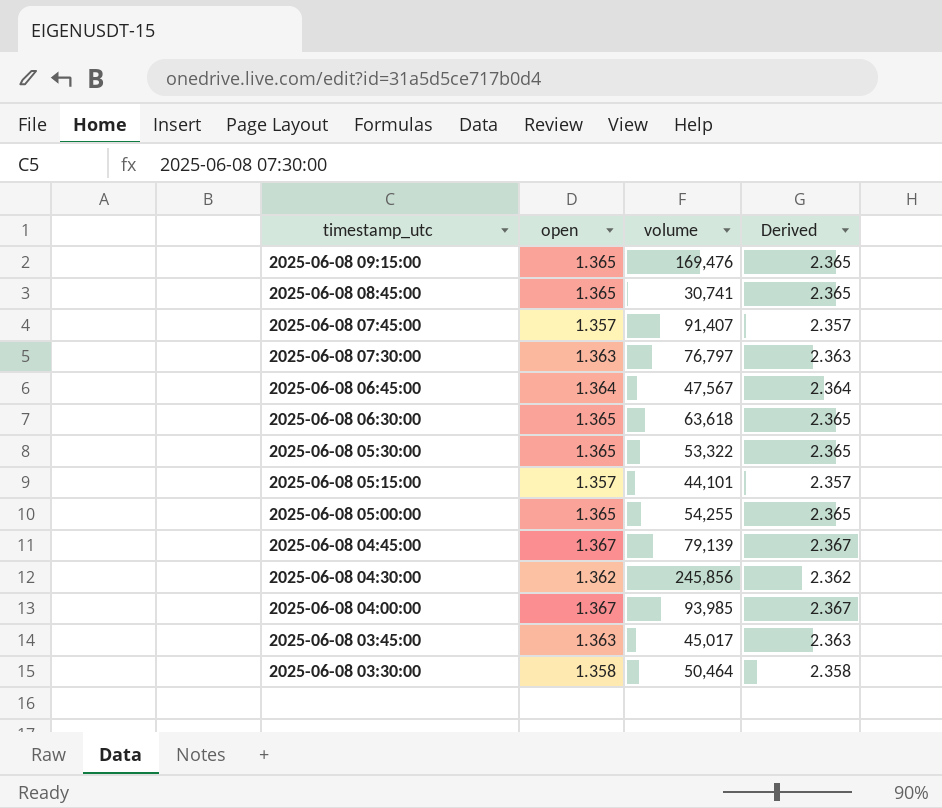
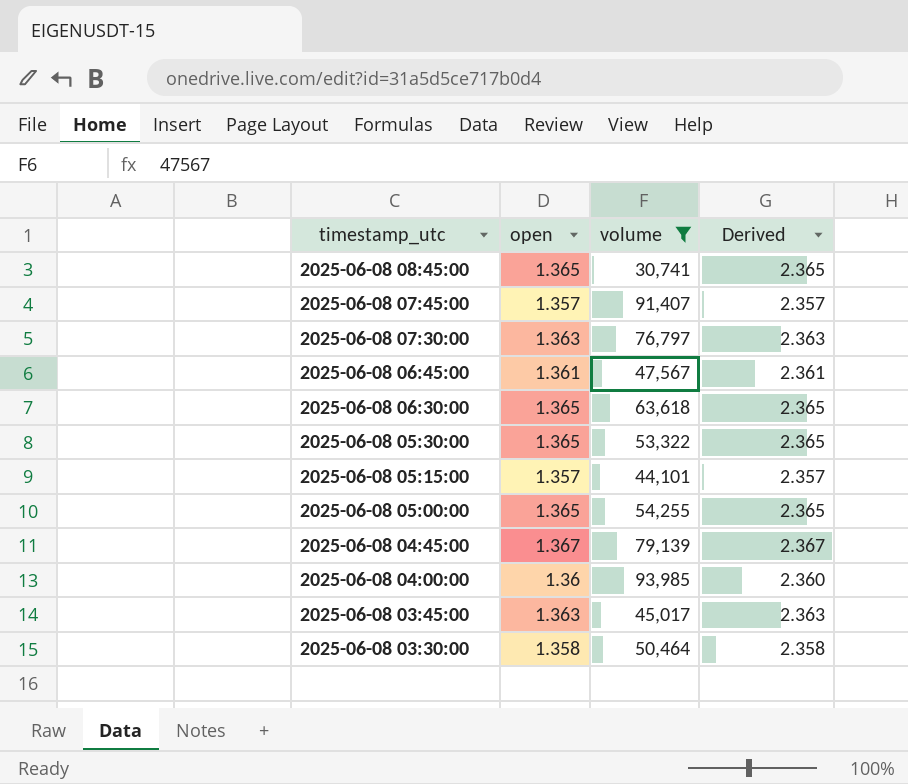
filter: none -> volume <= 93,985
2025-06-08 06:45:00 | open: 1.364 -> 1.361
2025-06-08 06:45:00 | Derived: 2.364 -> 2.361
2025-06-08 04:00:00 | open: 1.367 -> 1.36
2025-06-08 04:00:00 | Derived: 2.367 -> 2.360

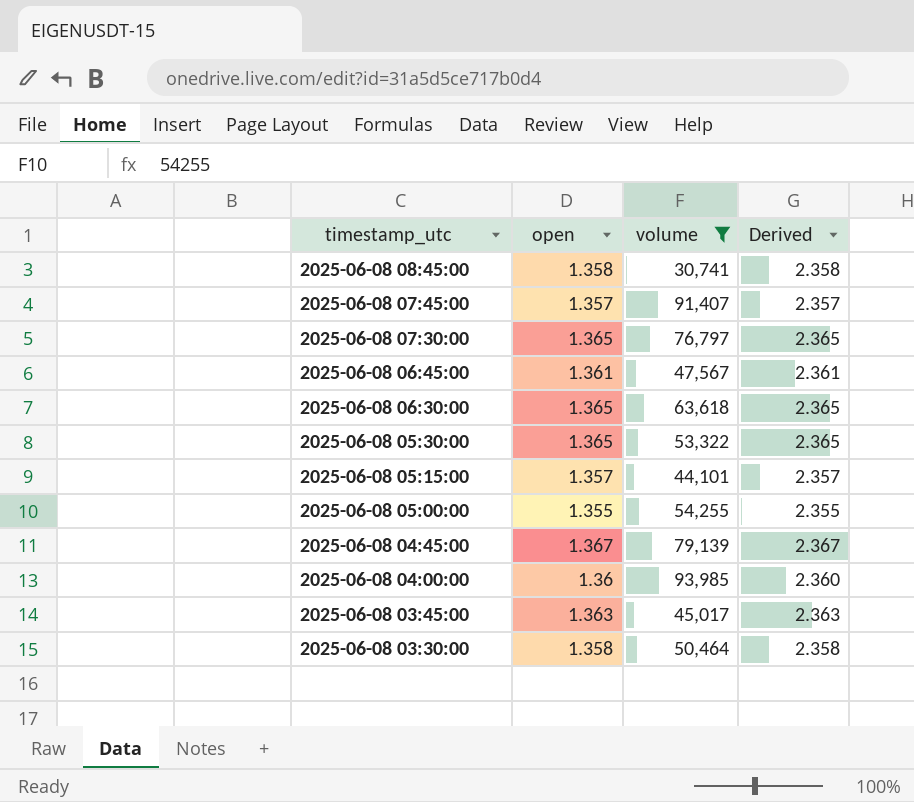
2025-06-08 08:45:00 | open: 1.365 -> 1.358
2025-06-08 08:45:00 | Derived: 2.365 -> 2.358
2025-06-08 07:30:00 | open: 1.363 -> 1.365
2025-06-08 07:30:00 | Derived: 2.363 -> 2.365
2025-06-08 05:00:00 | open: 1.365 -> 1.355
2025-06-08 05:00:00 | Derived: 2.365 -> 2.355

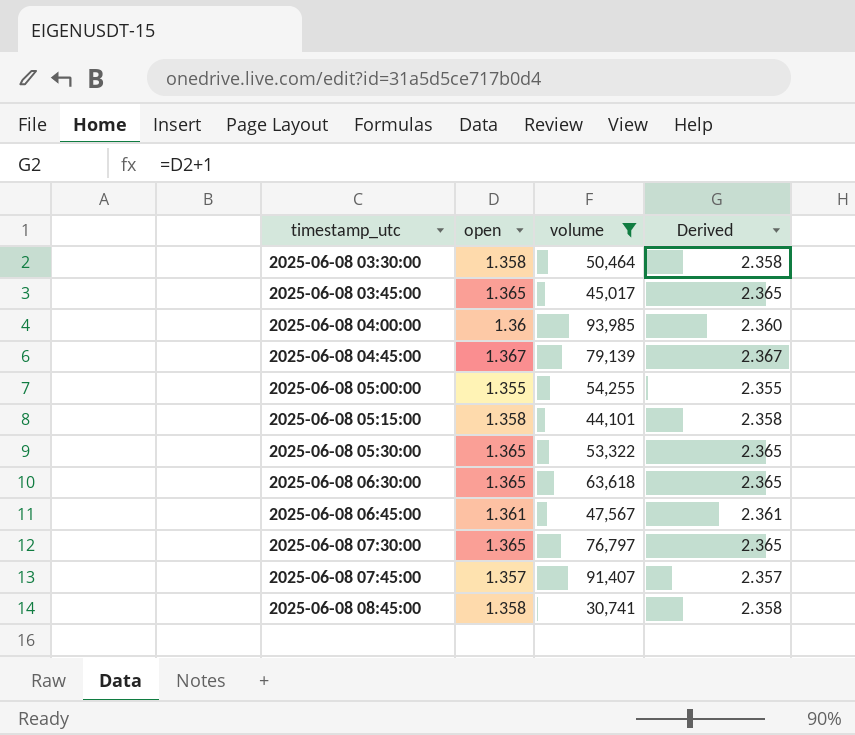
row order: timestamp_utc descending -> timestamp_utc ascending
2025-06-08 03:45:00 | open: 1.363 -> 1.365
2025-06-08 03:45:00 | Derived: 2.363 -> 2.365
2025-06-08 05:15:00 | open: 1.357 -> 1.358
2025-06-08 05:15:00 | Derived: 2.357 -> 2.358

